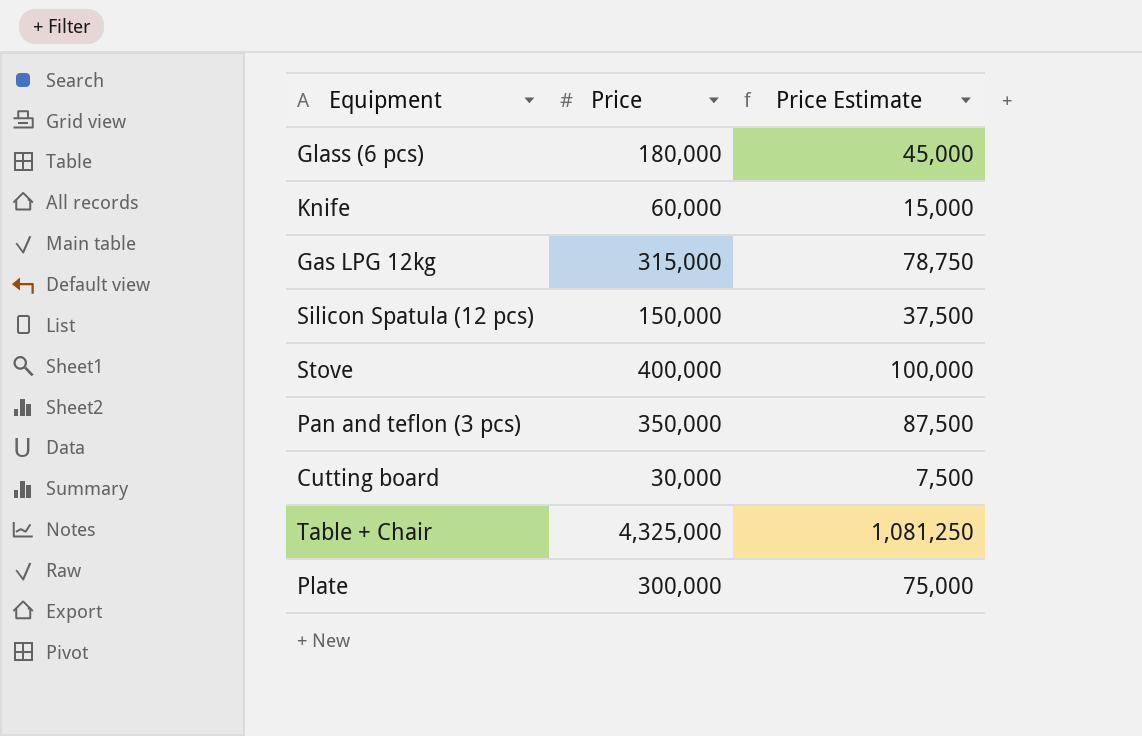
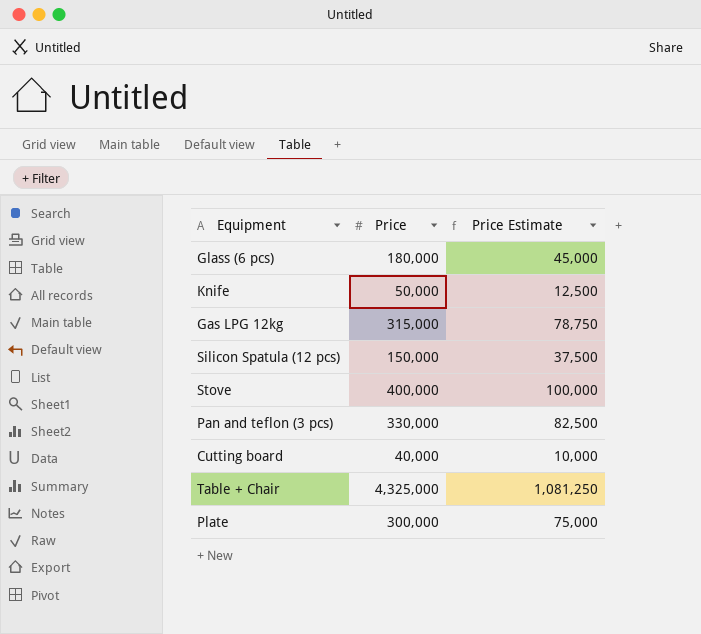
Knife | Price: 60,000 -> 50,000
Knife | Price Estimate: 15,000 -> 12,500
Pan and teflon (3 pcs) | Price: 350,000 -> 330,000
Pan and teflon (3 pcs) | Price Estimate: 87,500 -> 82,500
Cutting board | Price: 30,000 -> 40,000
Cutting board | Price Estimate: 7,500 -> 10,000

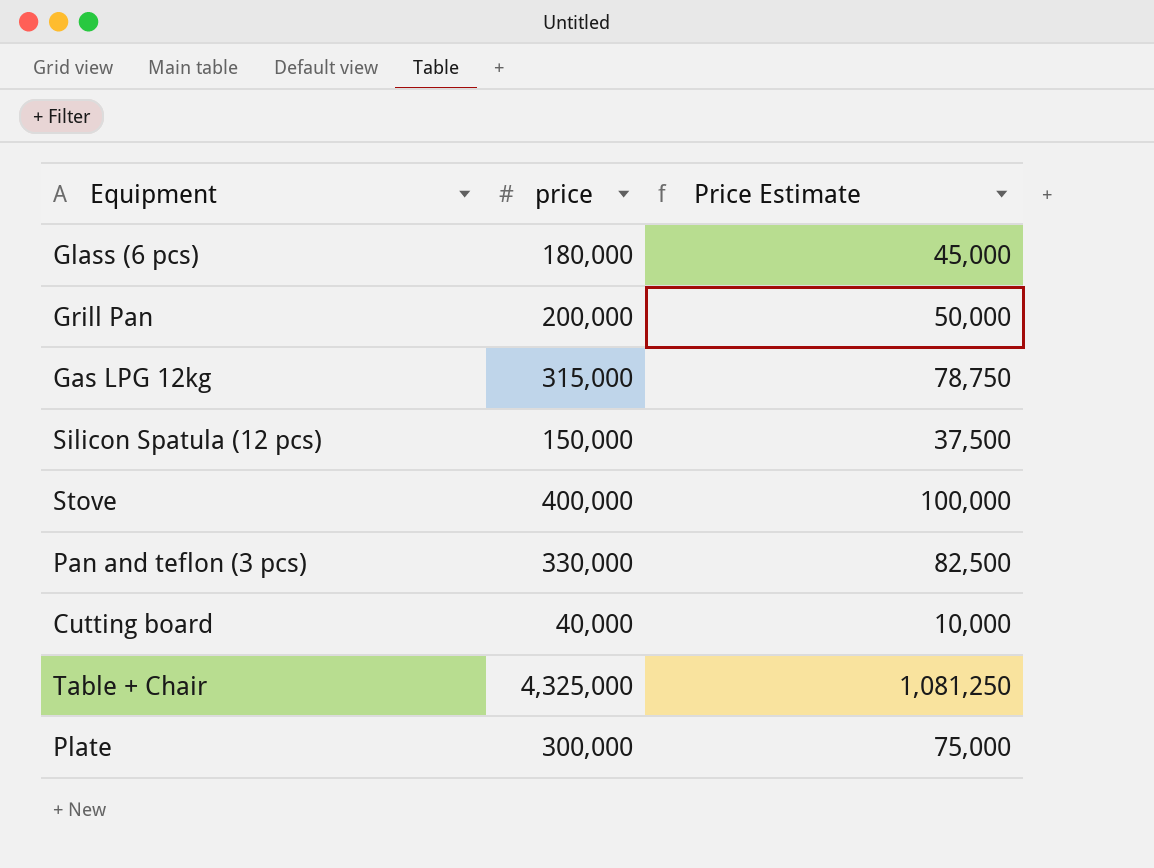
column name: Price -> price
row Knife: 50,000 | 12,500 -> none
row Grill Pan: none -> 200,000 | 50,000

